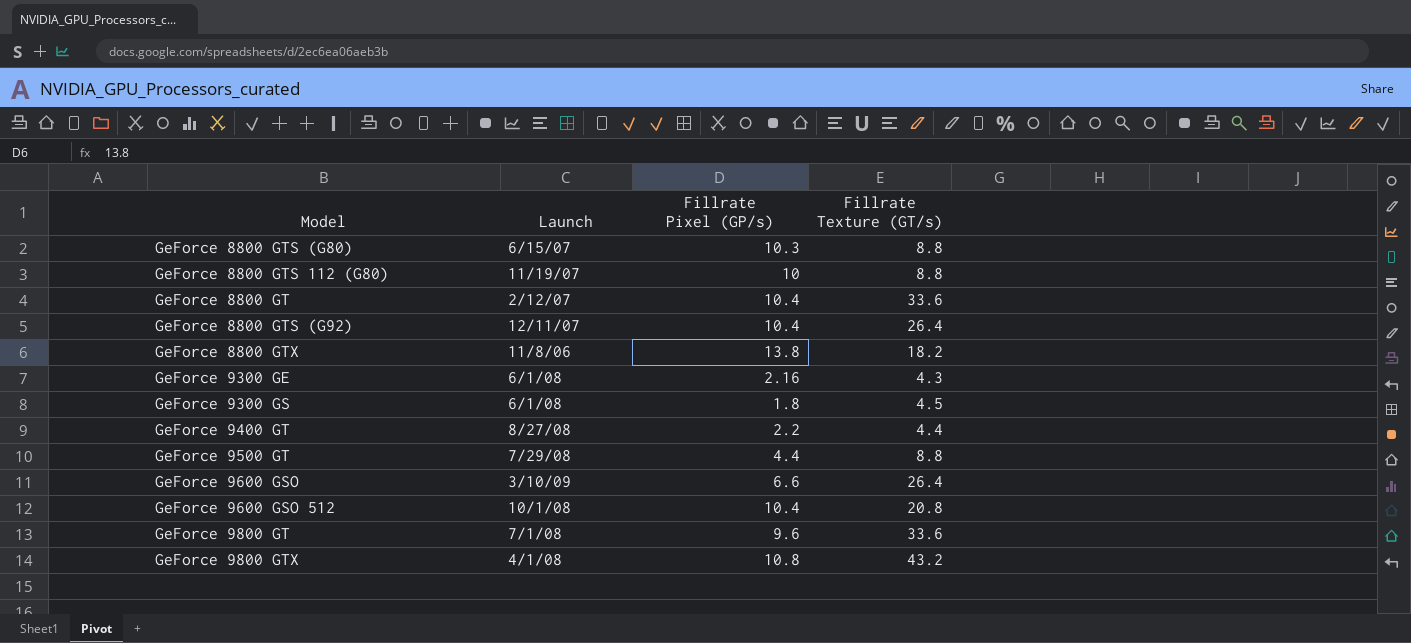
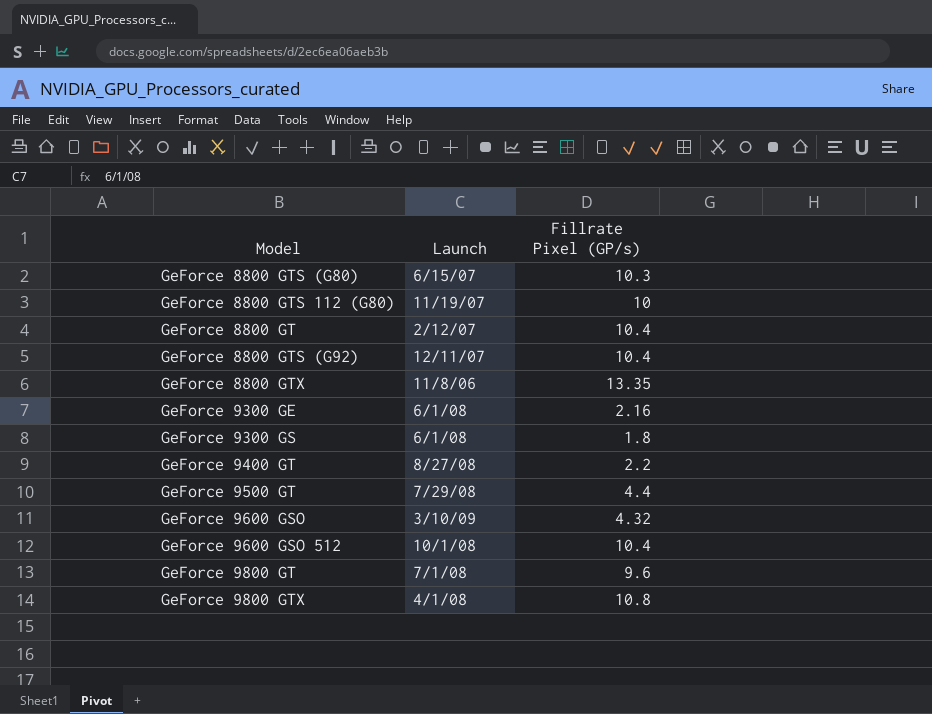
column Fillrate Texture (GT/s) | position: 4 -> none
GeForce 8800 GTX | Fillrate Pixel (GP/s): 13.8 -> 13.35
GeForce 9600 GSO | Fillrate Pixel (GP/s): 6.6 -> 4.32

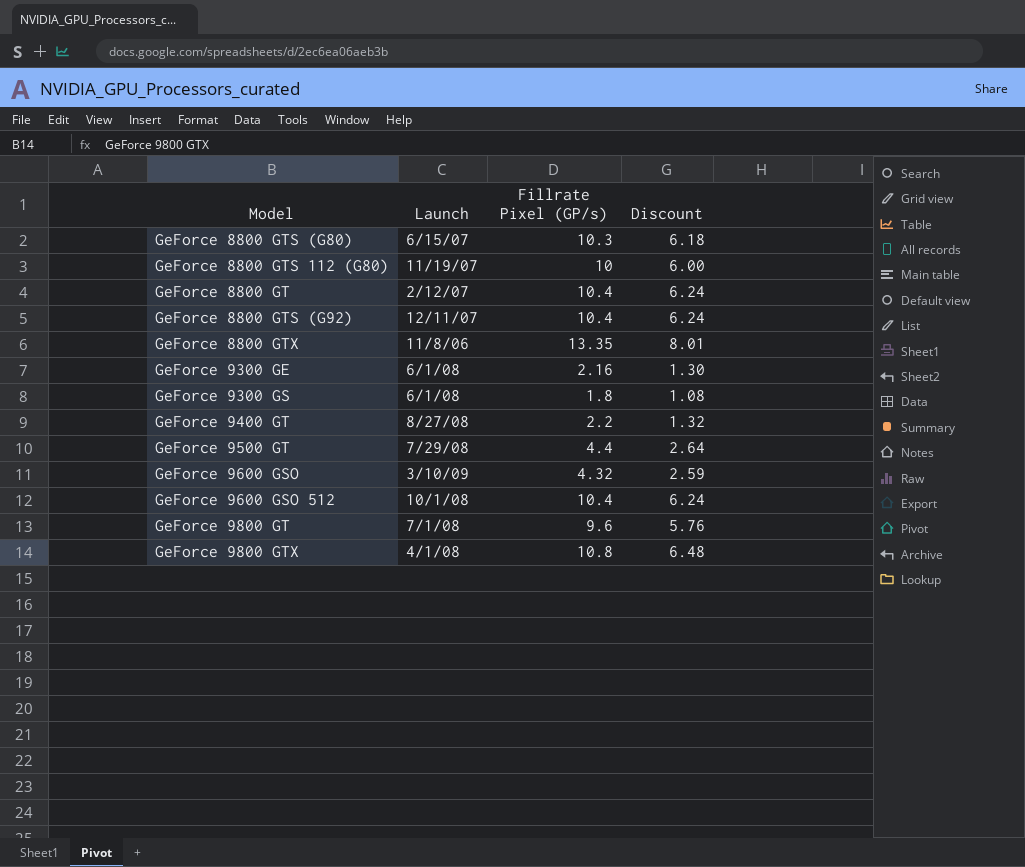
column Discount | formula: none -> [Fillrate Pixel (GP/s)] * 0.6

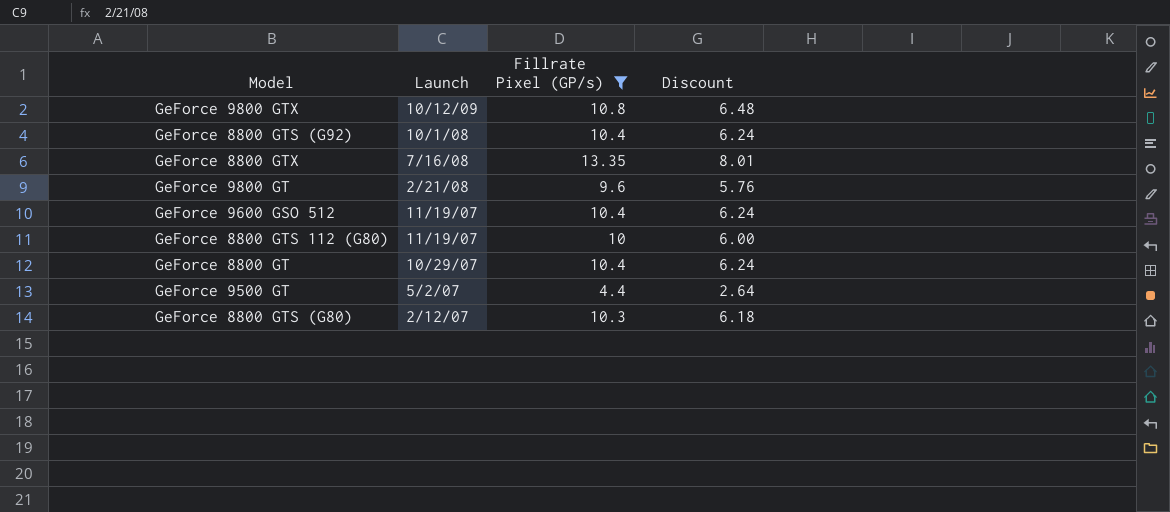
filter: none -> Fillrate Pixel (GP/s) >= 4.4
row order: none -> Launch descending
GeForce 9800 GTX | Launch: 4/1/08 -> 10/12/09
GeForce 8800 GTS (G92) | Launch: 12/11/07 -> 10/1/08
GeForce 8800 GTX | Launch: 11/8/06 -> 7/16/08
GeForce 9800 GT | Launch: 7/1/08 -> 2/21/08
GeForce 9600 GSO 512 | Launch: 10/1/08 -> 11/19/07
GeForce 8800 GT | Launch: 2/12/07 -> 10/29/07
GeForce 9500 GT | Launch: 7/29/08 -> 5/2/07
GeForce 8800 GTS (G80) | Launch: 6/15/07 -> 2/12/07

